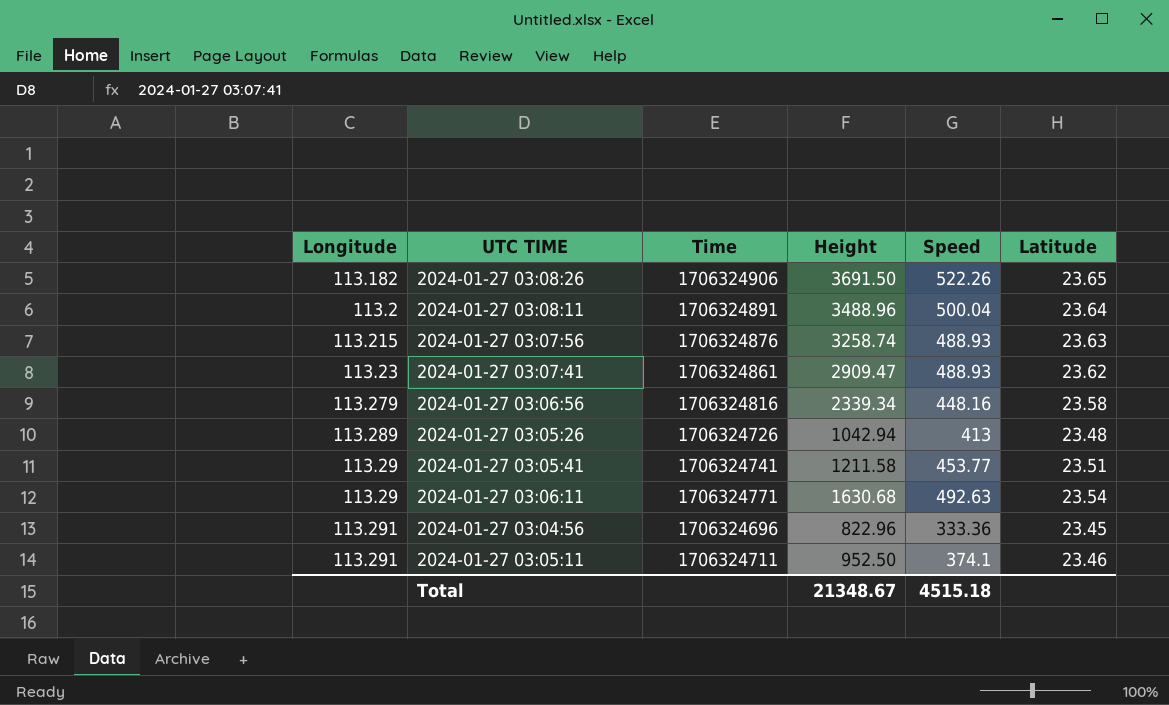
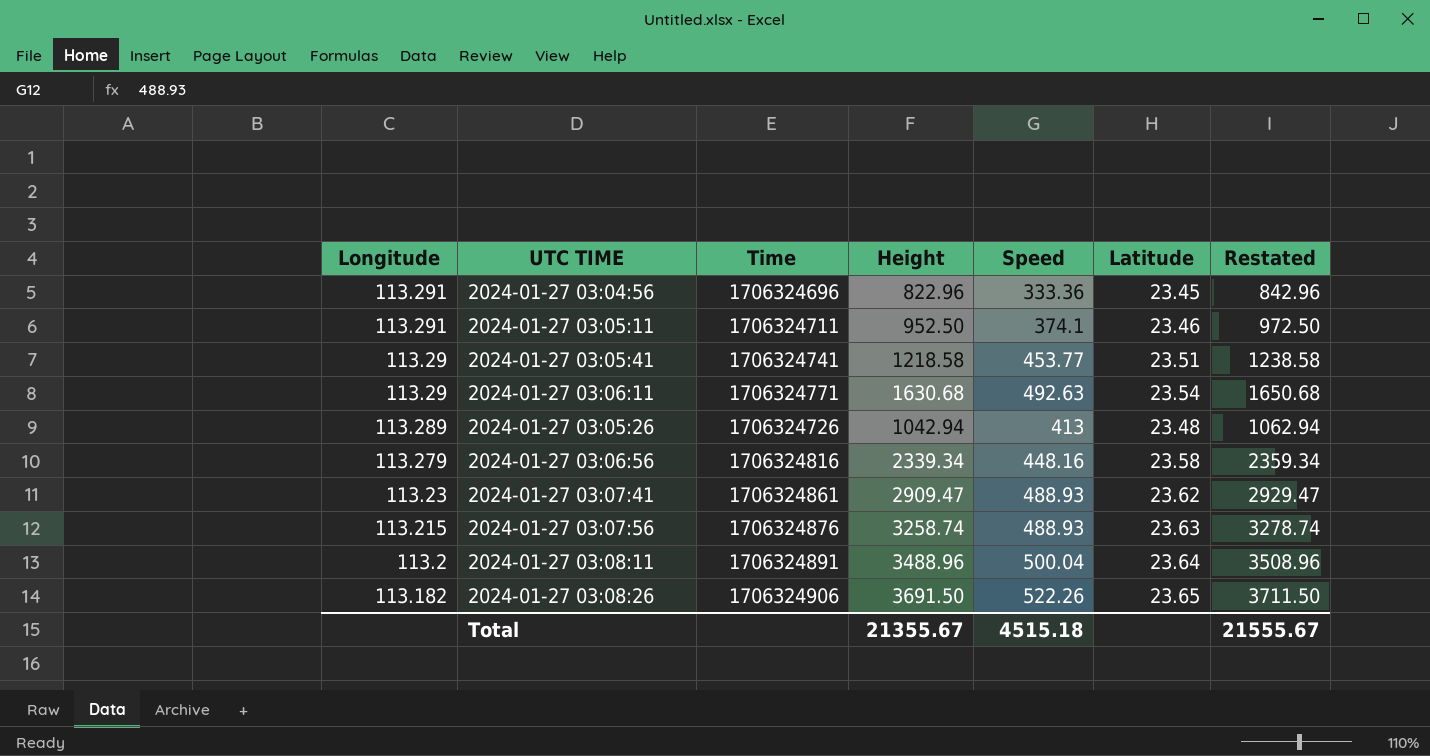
row order: Longitude ascending -> Longitude descending
column Restated | formula: none -> [Height] + 20
2024-01-27 03:05:41 | Height: 1211.58 -> 1218.58
Total | Height: 21348.67 -> 21355.67

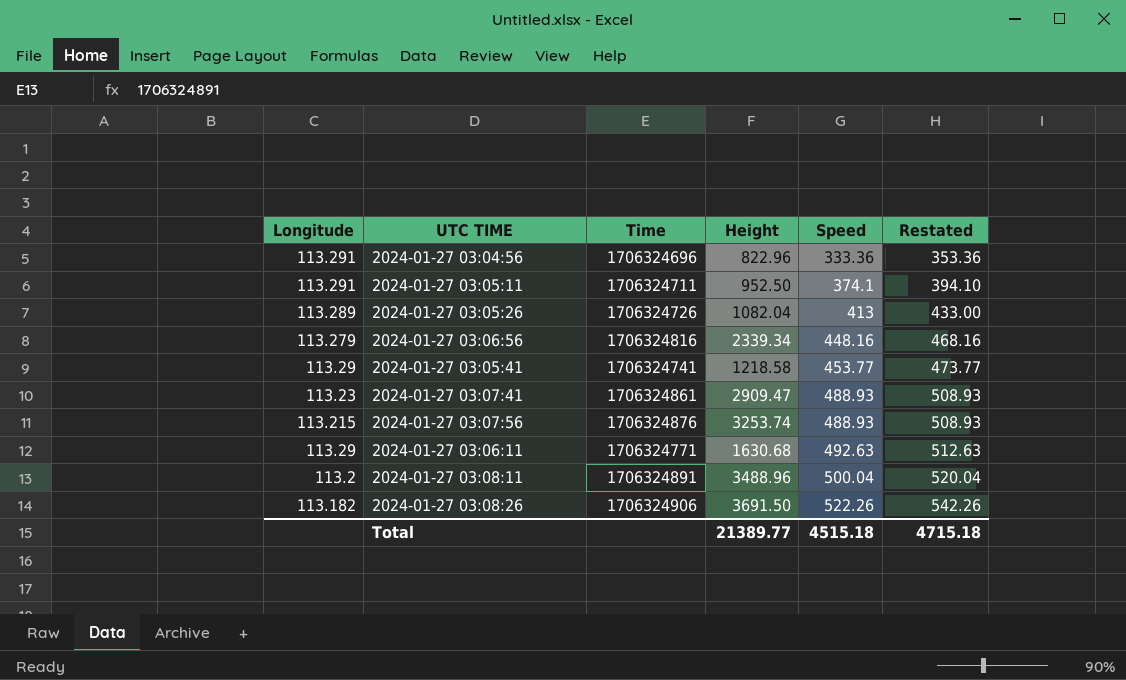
row order: Longitude descending -> Speed ascending
column Latitude | position: 6 -> none
column Restated | formula: [Height] + 20 -> [Speed] + 20
2024-01-27 03:05:26 | Height: 1042.94 -> 1082.04
2024-01-27 03:07:56 | Height: 3258.74 -> 3253.74
Total | Height: 21355.67 -> 21389.77
Total | Restated: 21555.67 -> 4715.18

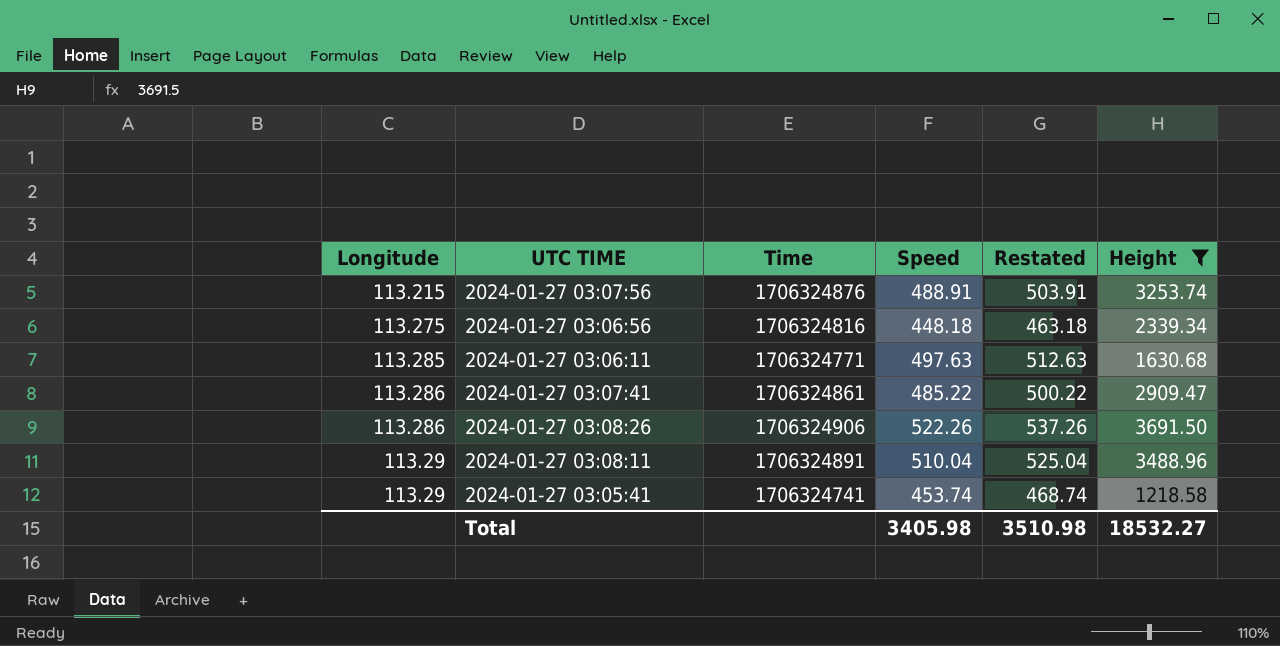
filter: none -> Height >= 1218.58
row order: Speed ascending -> Longitude ascending
column Restated | formula: [Speed] + 20 -> [Speed] + 15
column Height | position: 4 -> 6
2024-01-27 03:07:56 | Speed: 488.93 -> 488.91
2024-01-27 03:06:56 | Longitude: 113.279 -> 113.275
2024-01-27 03:06:56 | Speed: 448.16 -> 448.18
2024-01-27 03:06:11 | Longitude: 113.29 -> 113.285
2024-01-27 03:06:11 | Speed: 492.63 -> 497.63
2024-01-27 03:07:41 | Longitude: 113.23 -> 113.286
2024-01-27 03:07:41 | Speed: 488.93 -> 485.22
2024-01-27 03:08:26 | Longitude: 113.182 -> 113.286
2024-01-27 03:08:11 | Longitude: 113.2 -> 113.29
2024-01-27 03:08:11 | Speed: 500.04 -> 510.04
2024-01-27 03:05:41 | Speed: 453.77 -> 453.74
Total | Speed: 4515.18 -> 3405.98
Total | Restated: 4715.18 -> 3510.98
Total | Height: 21389.77 -> 18532.27

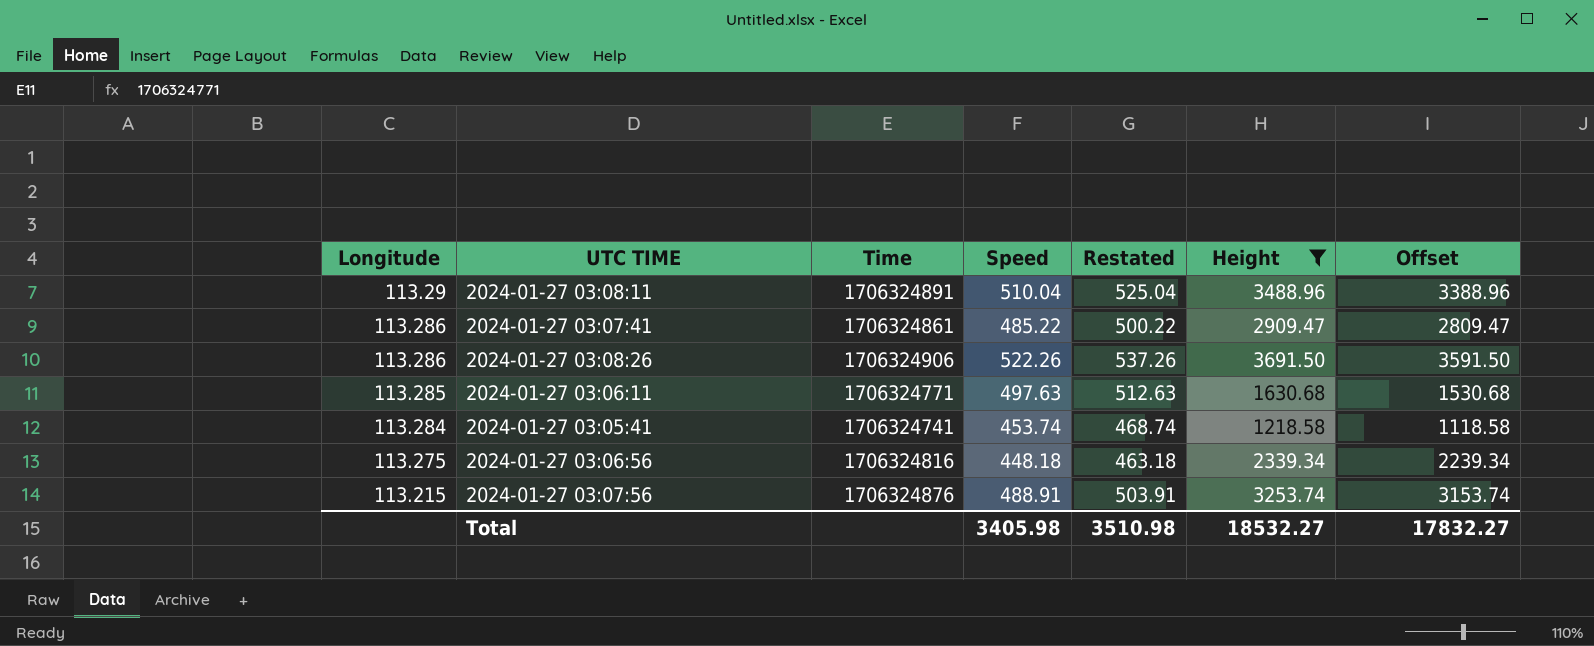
row order: Longitude ascending -> Longitude descending
column Offset | formula: none -> [Height] - 100
2024-01-27 03:05:41 | Longitude: 113.29 -> 113.284

